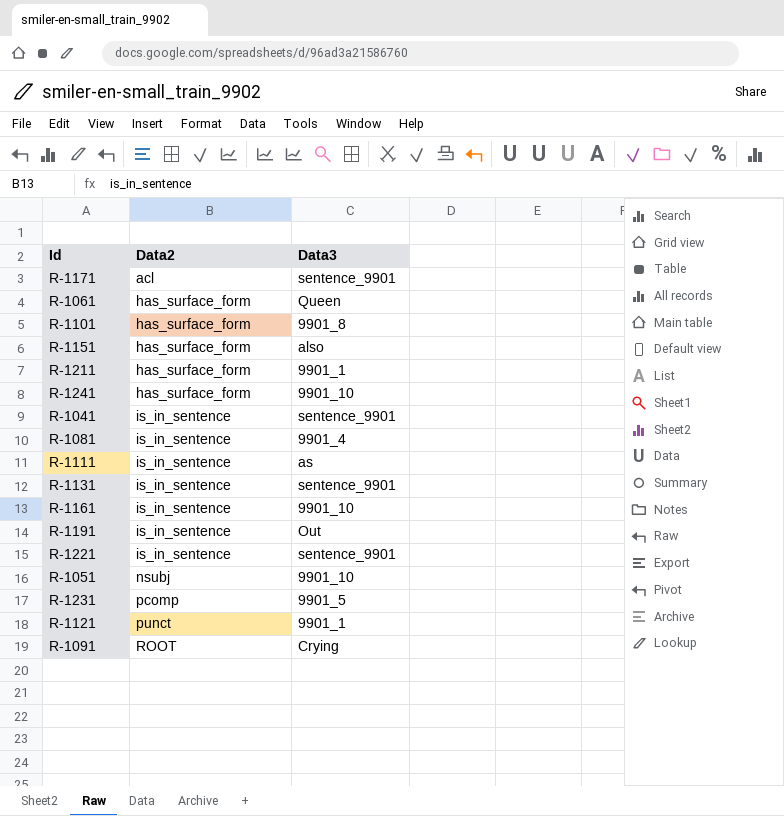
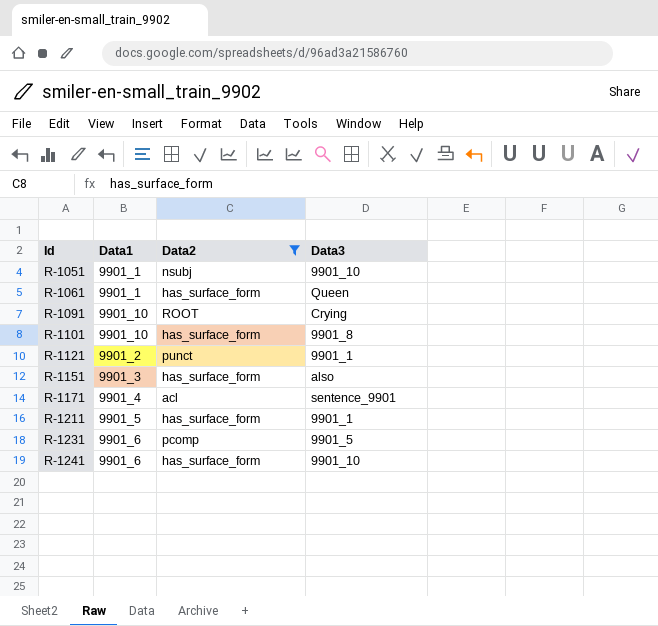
filter: none -> Data2 != is_in_sentence
row order: Data2 ascending -> Id ascending
column Data1 | position: none -> 2

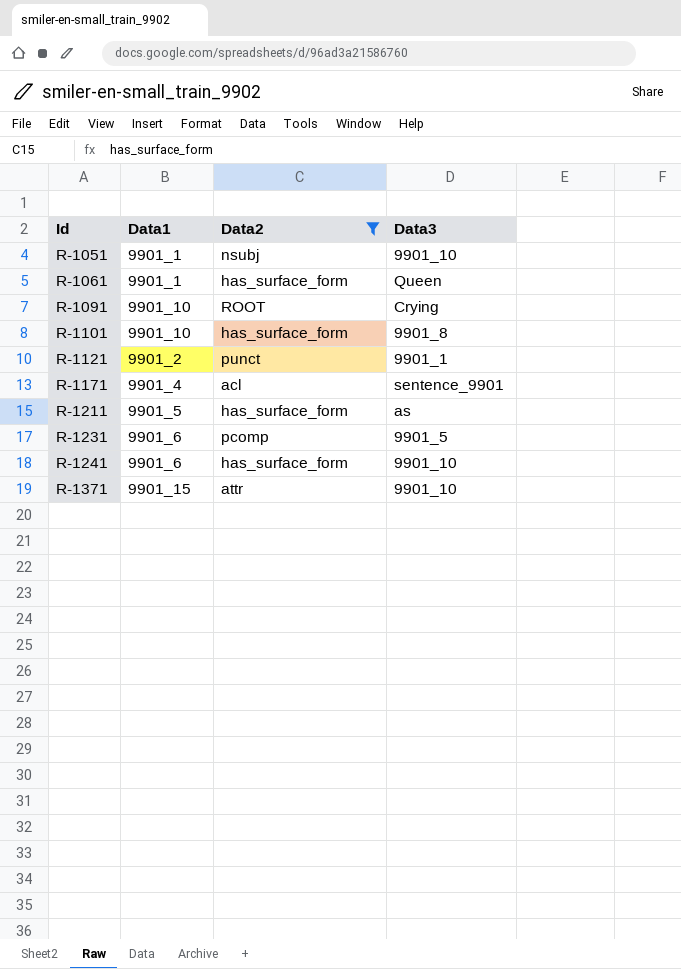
row R-1151: 9901_3 | has_surface_form | also -> none
R-1211 | Data3: 9901_1 -> as
row R-1371: none -> 9901_15 | attr | 9901_10

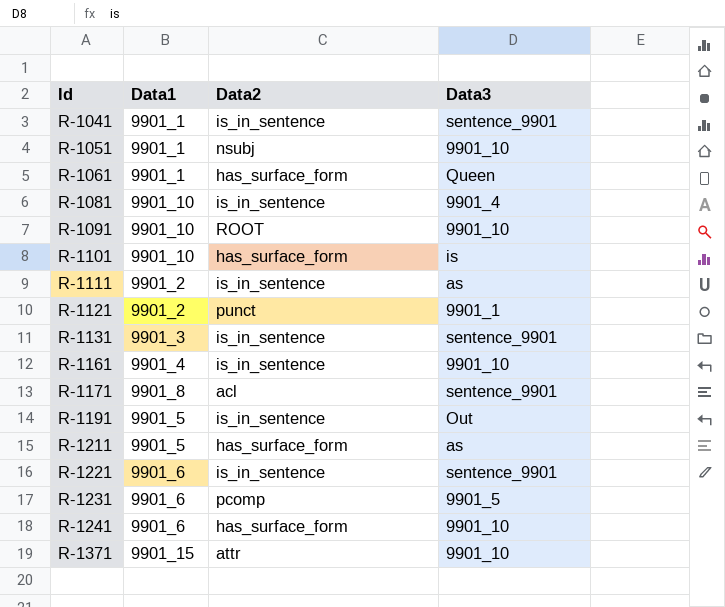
filter: Data2 != is_in_sentence -> none
R-1091 | Data3: Crying -> 9901_10
R-1101 | Data3: 9901_8 -> is
R-1171 | Data1: 9901_4 -> 9901_8

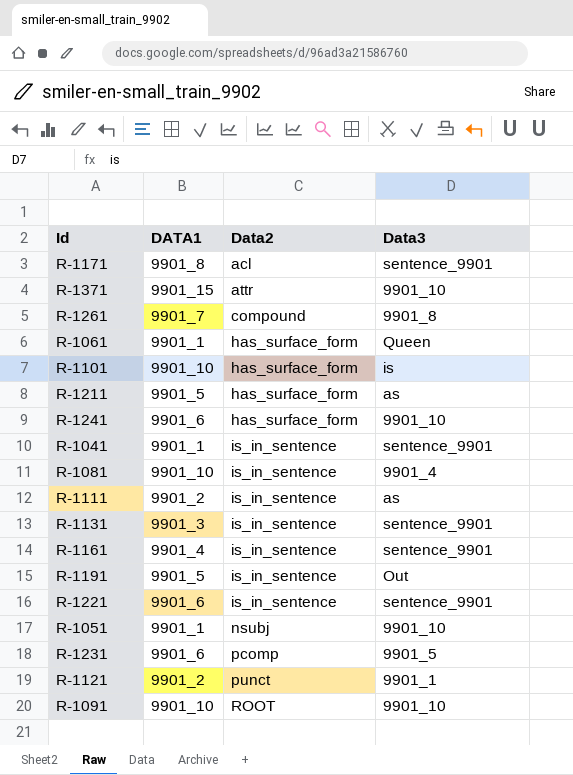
row order: Id ascending -> Data2 ascending
column name: Data1 -> DATA1
row R-1261: none -> 9901_7 | compound | 9901_8
R-1161 | Data3: 9901_10 -> sentence_9901

